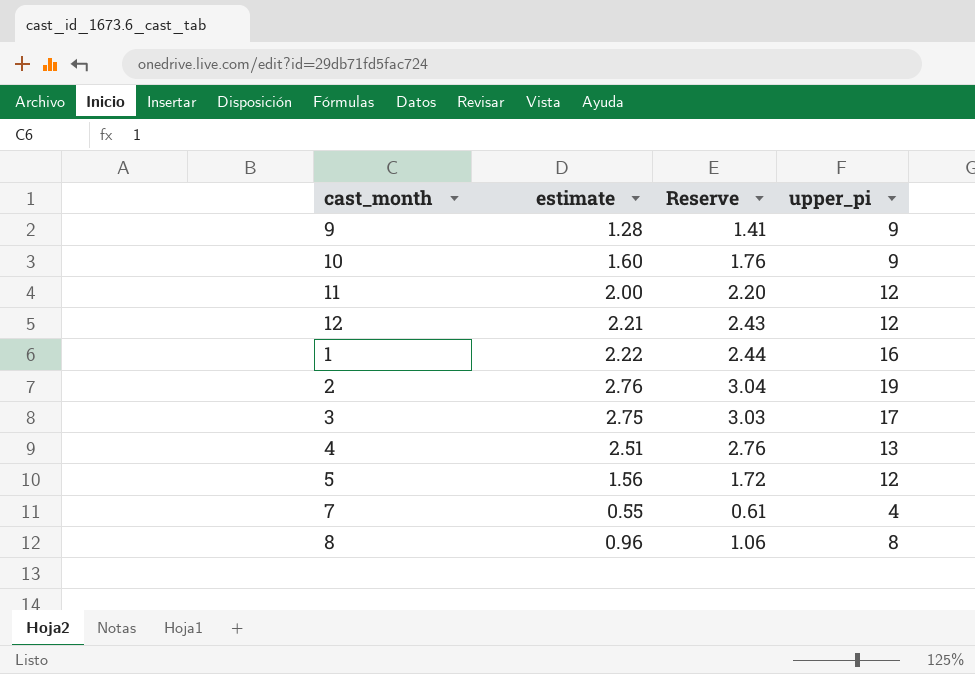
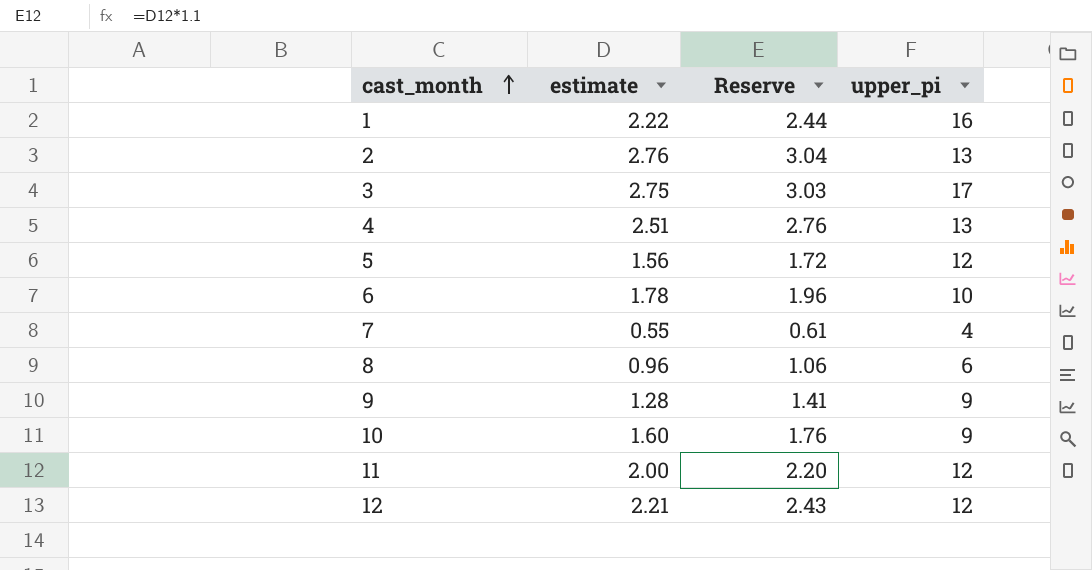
row order: none -> cast_month ascending
2 | upper_pi: 19 -> 13
row 6: none -> 1.78 | 1.96 | 10
8 | upper_pi: 8 -> 6

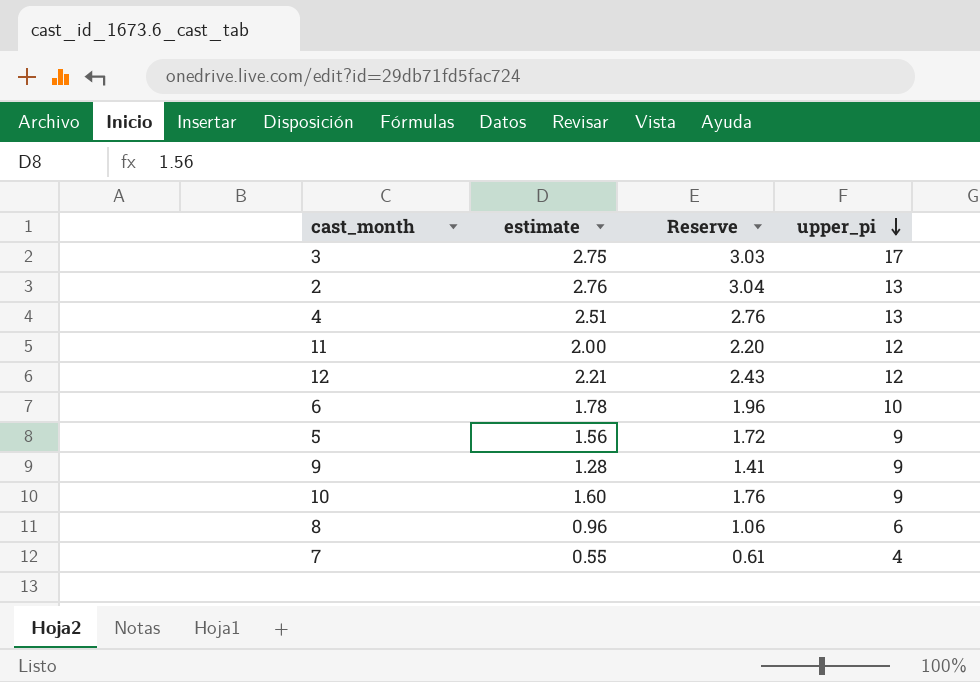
row order: cast_month ascending -> upper_pi descending
row 1: 2.22 | 2.44 | 16 -> none
5 | upper_pi: 12 -> 9

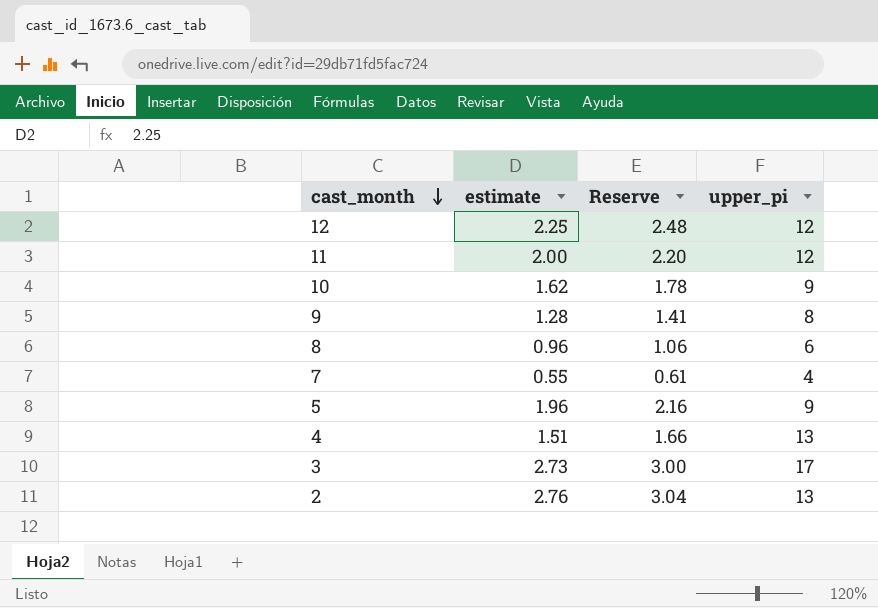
row order: upper_pi descending -> cast_month descending
row 6: 1.78 | 1.96 | 10 -> none
12 | estimate: 2.21 -> 2.25
12 | Reserve: 2.43 -> 2.48
10 | estimate: 1.60 -> 1.62
10 | Reserve: 1.76 -> 1.78
9 | upper_pi: 9 -> 8
5 | estimate: 1.56 -> 1.96
5 | Reserve: 1.72 -> 2.16
4 | estimate: 2.51 -> 1.51
4 | Reserve: 2.76 -> 1.66
3 | estimate: 2.75 -> 2.73
3 | Reserve: 3.03 -> 3.00

